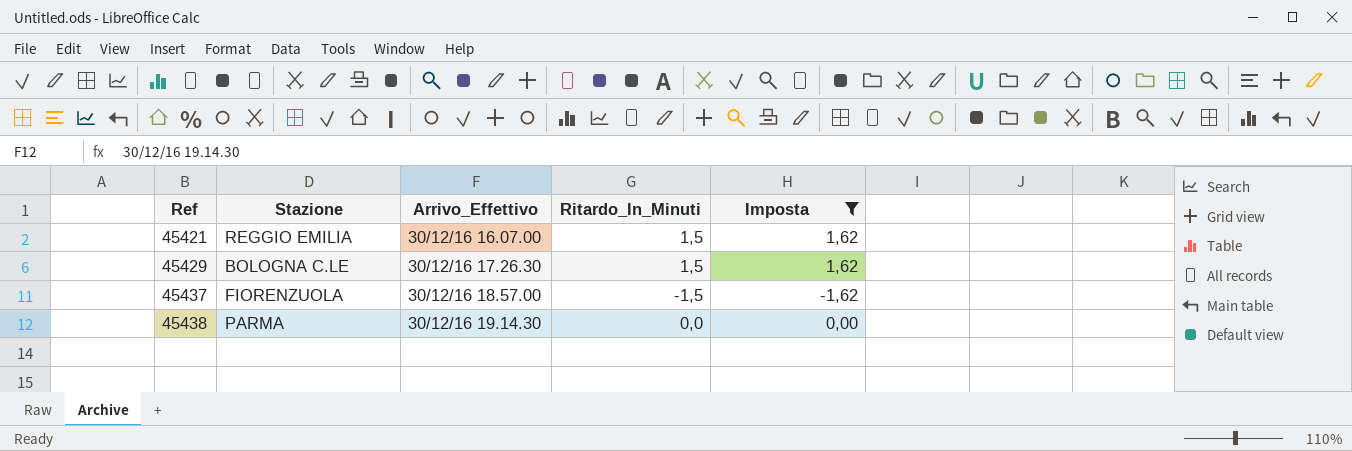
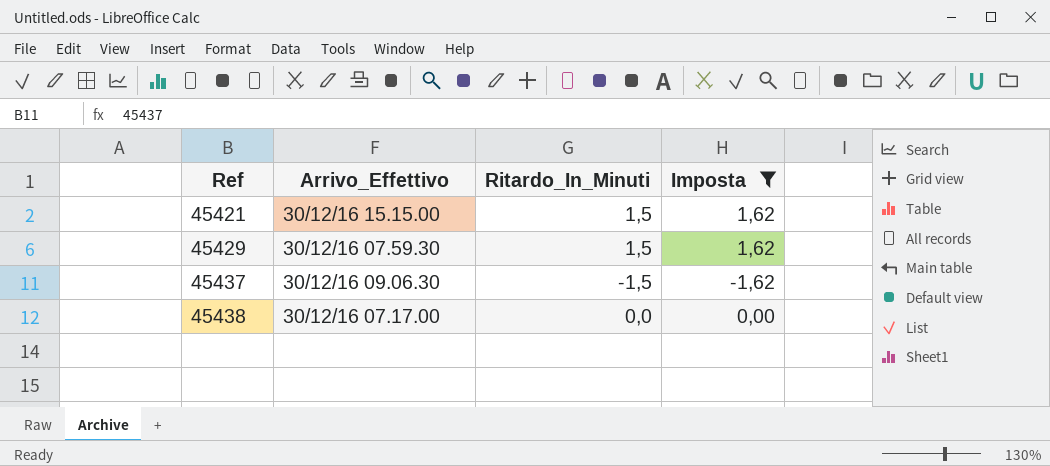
column Stazione | position: 2 -> none
45421 | Arrivo_Effettivo: 30/12/16 16.07.00 -> 30/12/16 15.15.00
45429 | Arrivo_Effettivo: 30/12/16 17.26.30 -> 30/12/16 07.59.30
45437 | Arrivo_Effettivo: 30/12/16 18.57.00 -> 30/12/16 09.06.30
45438 | Arrivo_Effettivo: 30/12/16 19.14.30 -> 30/12/16 07.17.00

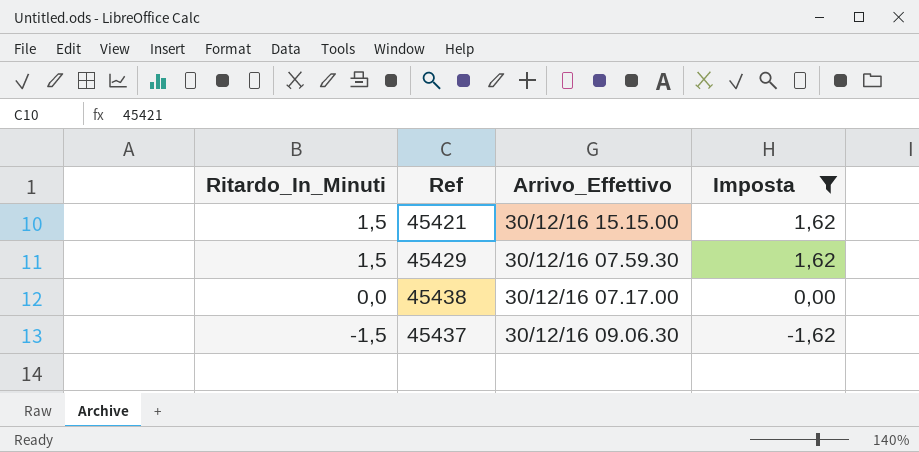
row order: Ref ascending -> Ritardo_In_Minuti descending
column Ritardo_In_Minuti | position: 3 -> 1

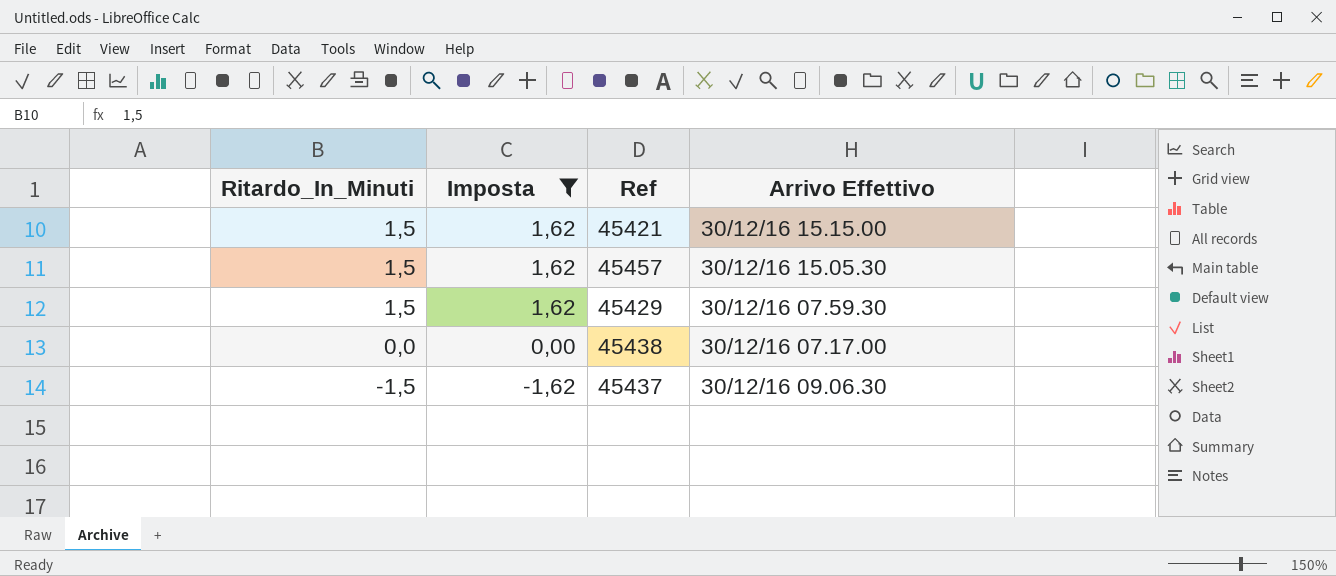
column Imposta | position: 4 -> 2
column name: Arrivo_Effettivo -> Arrivo Effettivo
row 45457: none -> 1,5 | 1,62 | 30/12/16 15.05.30

